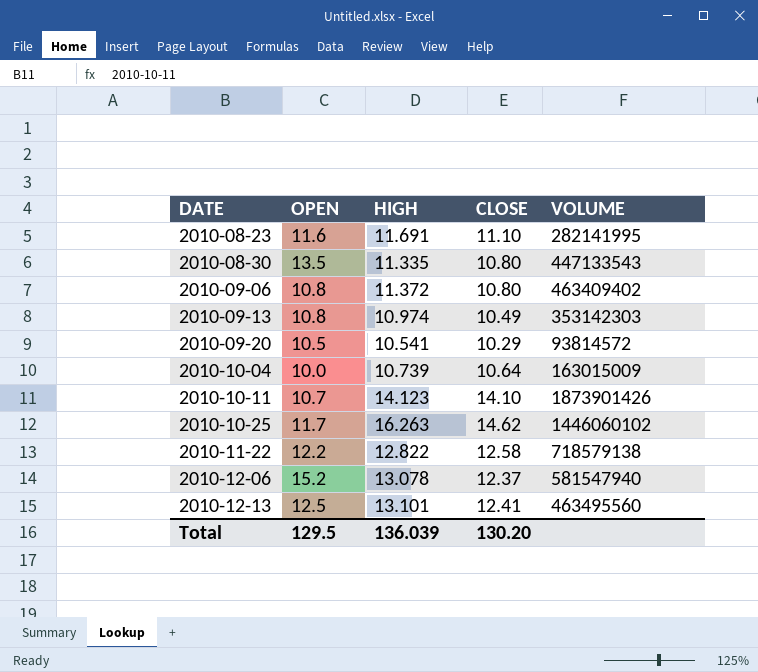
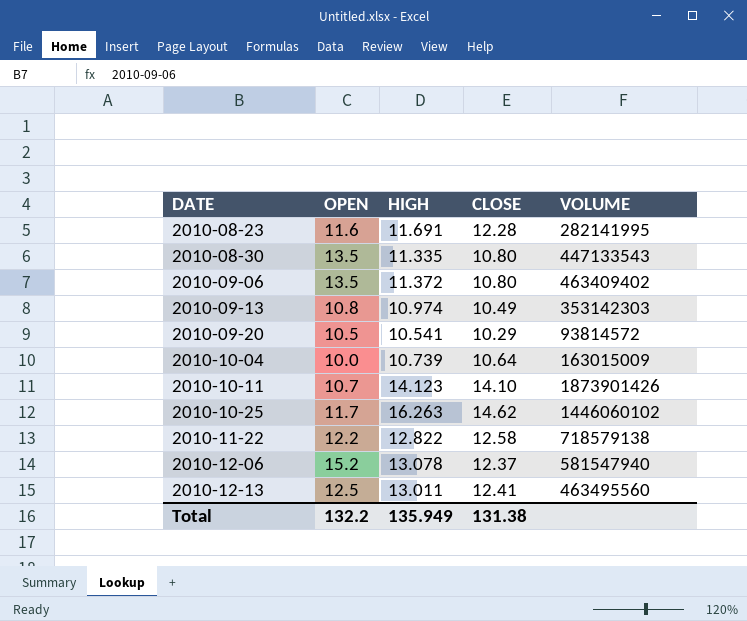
2010-08-23 | CLOSE: 11.10 -> 12.28
2010-09-06 | OPEN: 10.8 -> 13.5
2010-12-13 | HIGH: 13.101 -> 13.011
Total | OPEN: 129.5 -> 132.2
Total | HIGH: 136.039 -> 135.949
Total | CLOSE: 130.20 -> 131.38

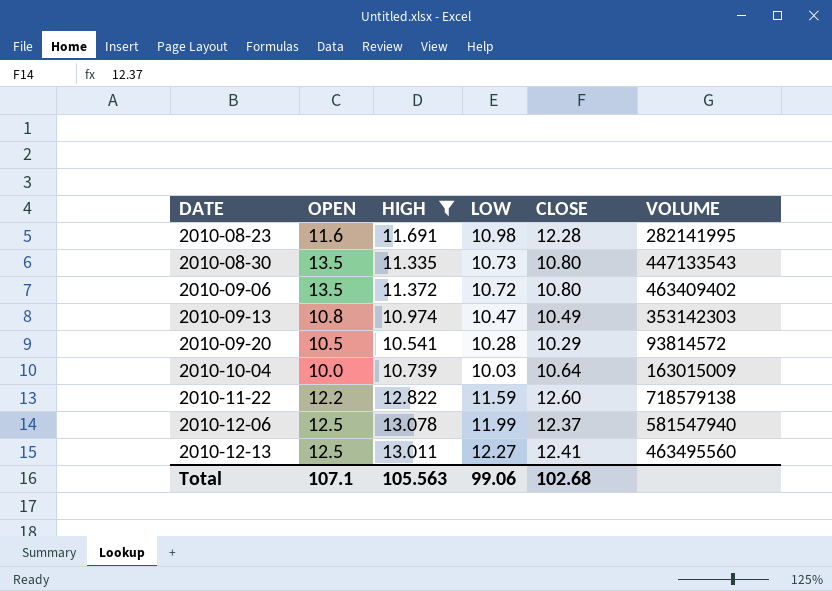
filter: none -> HIGH <= 13.078
column LOW | position: none -> 4
2010-11-22 | CLOSE: 12.58 -> 12.60
2010-12-06 | OPEN: 15.2 -> 12.5
Total | OPEN: 132.2 -> 107.1
Total | HIGH: 135.949 -> 105.563
Total | CLOSE: 131.38 -> 102.68

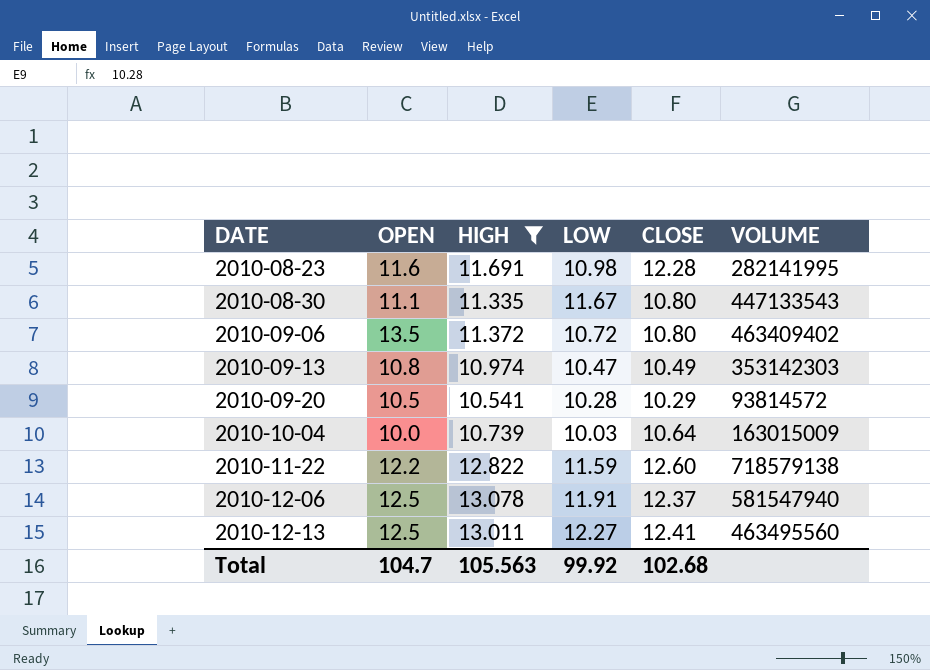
2010-08-30 | OPEN: 13.5 -> 11.1
2010-08-30 | LOW: 10.73 -> 11.67
2010-12-06 | LOW: 11.99 -> 11.91
Total | OPEN: 107.1 -> 104.7
Total | LOW: 99.06 -> 99.92

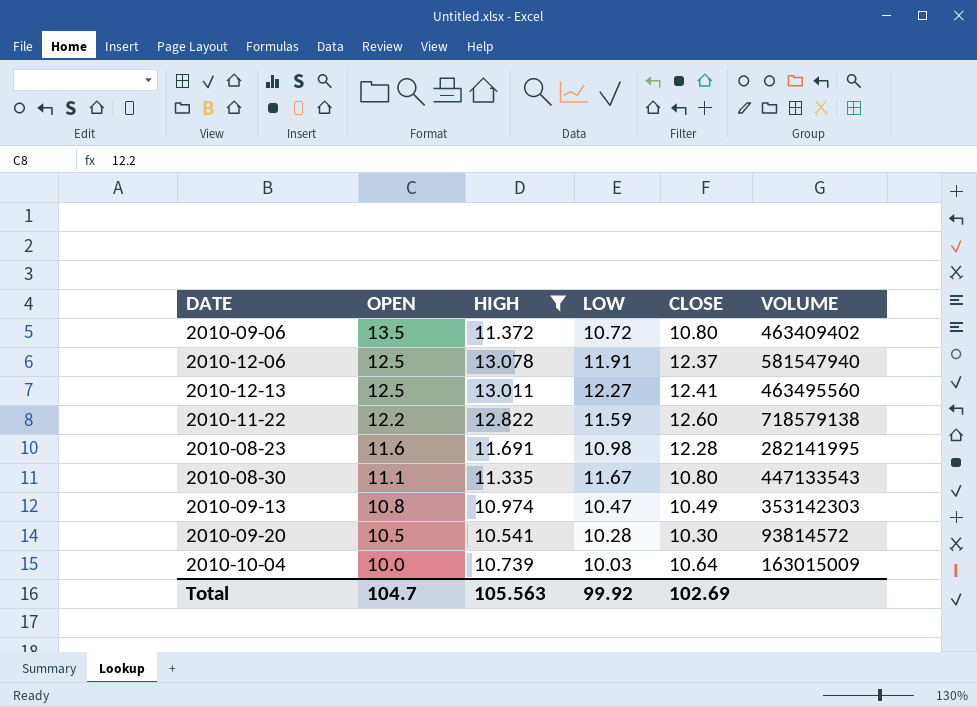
row order: DATE ascending -> OPEN descending
2010-09-20 | CLOSE: 10.29 -> 10.30
Total | CLOSE: 102.68 -> 102.69

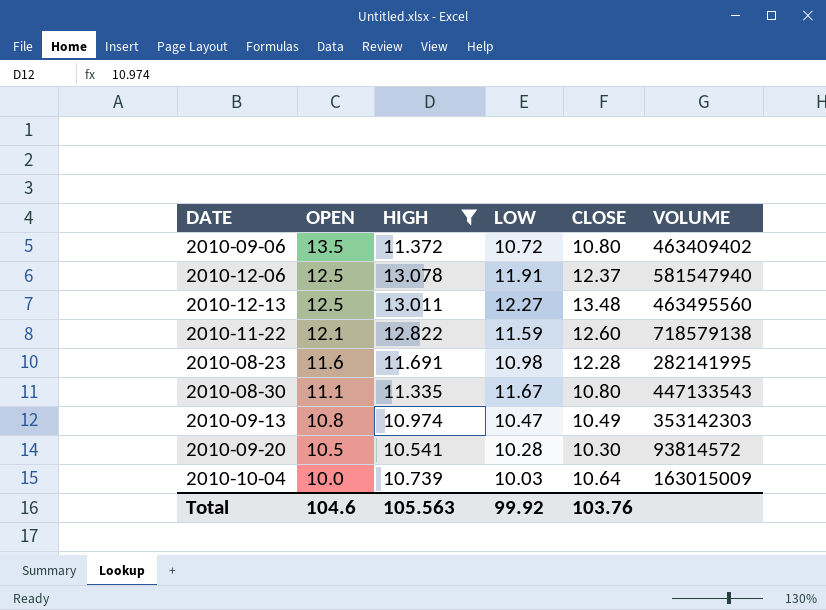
2010-12-13 | CLOSE: 12.41 -> 13.48
2010-11-22 | OPEN: 12.2 -> 12.1
Total | OPEN: 104.7 -> 104.6
Total | CLOSE: 102.69 -> 103.76

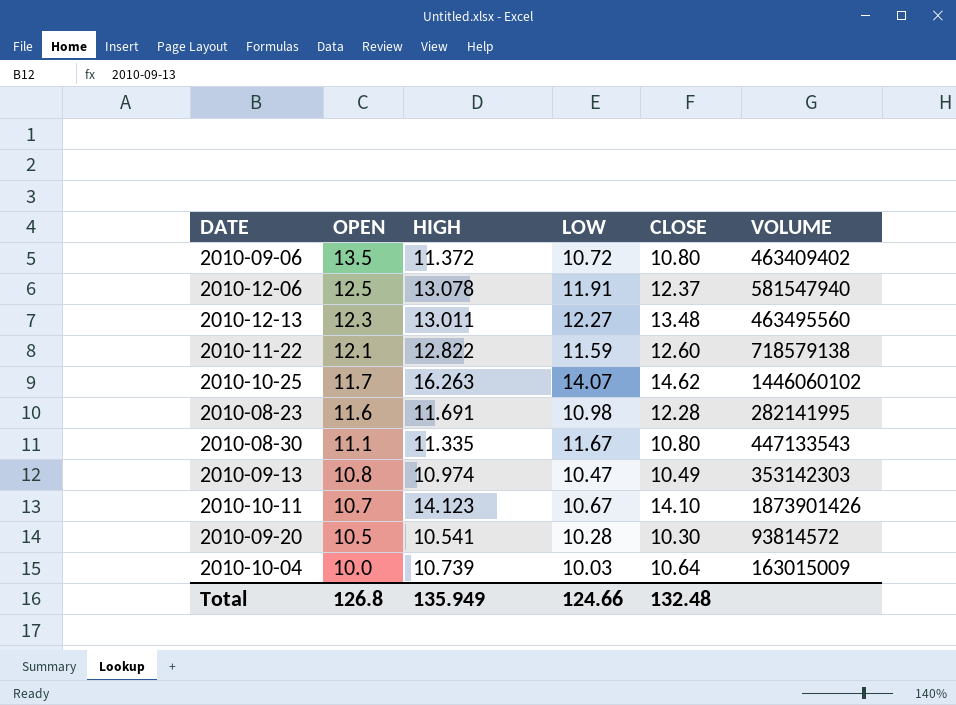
filter: HIGH <= 13.078 -> none
2010-12-13 | OPEN: 12.5 -> 12.3
Total | OPEN: 104.6 -> 126.8
Total | HIGH: 105.563 -> 135.949
Total | LOW: 99.92 -> 124.66
Total | CLOSE: 103.76 -> 132.48

